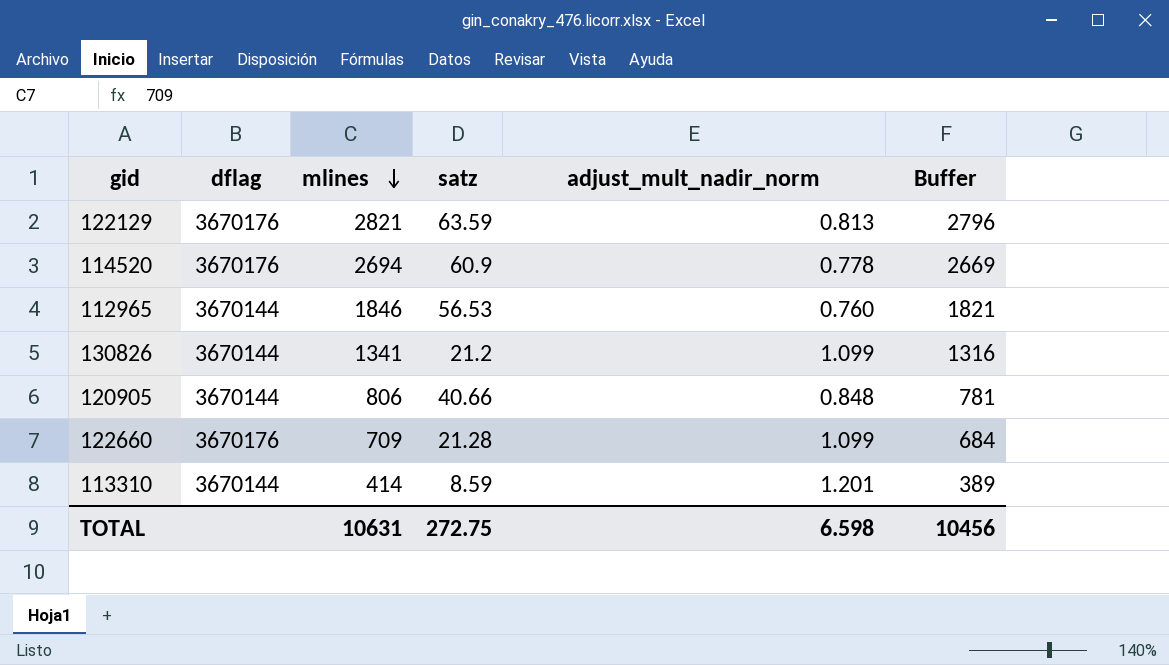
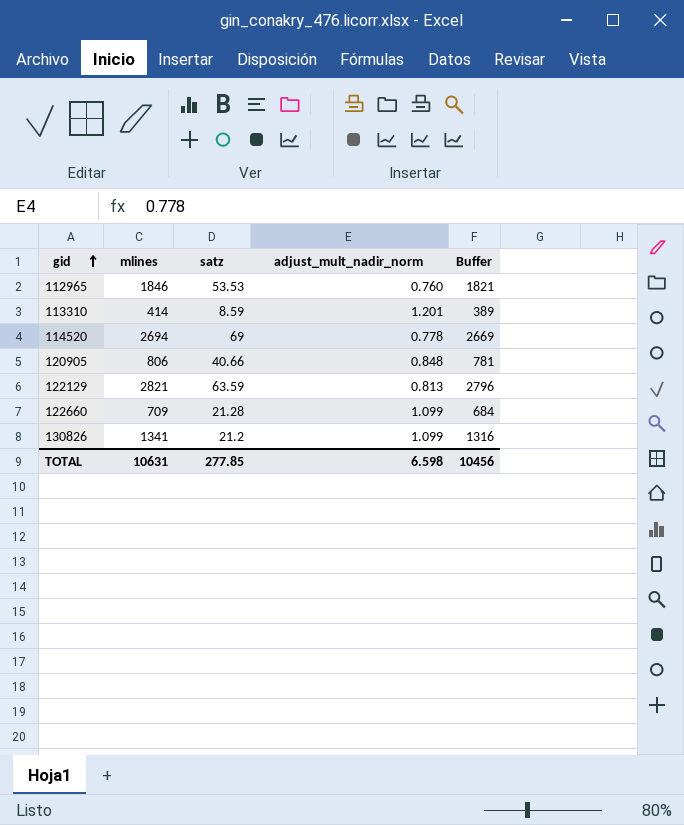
row order: mlines descending -> gid ascending
column dflag | position: 2 -> none
112965 | satz: 56.53 -> 53.53
114520 | satz: 60.9 -> 69
TOTAL | satz: 272.75 -> 277.85

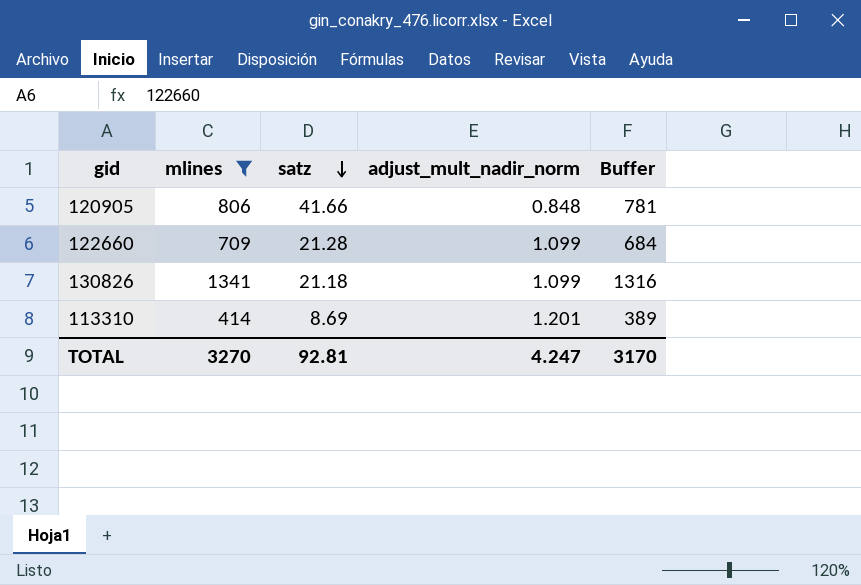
filter: none -> mlines <= 1341
row order: gid ascending -> satz descending
120905 | satz: 40.66 -> 41.66
130826 | satz: 21.2 -> 21.18
113310 | satz: 8.59 -> 8.69
TOTAL | mlines: 10631 -> 3270
TOTAL | satz: 277.85 -> 92.81
TOTAL | adjust_mult_nadir_norm: 6.598 -> 4.247
TOTAL | Buffer: 10456 -> 3170

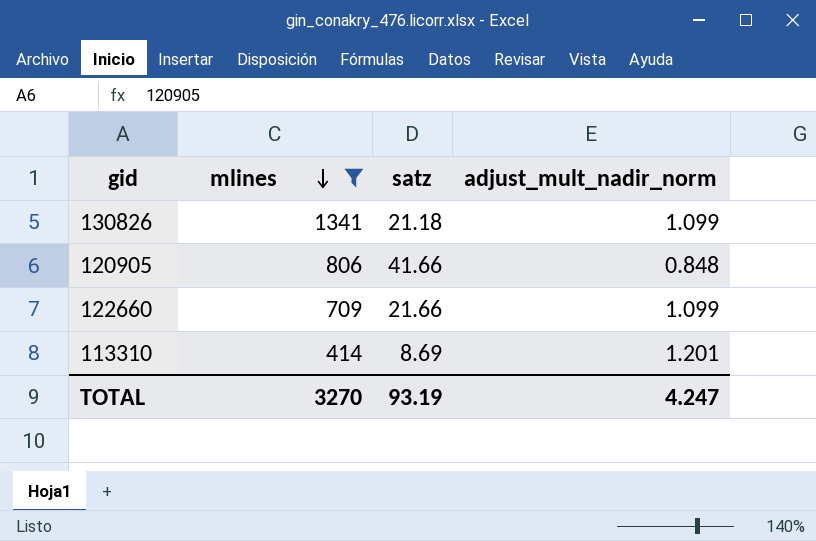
row order: satz descending -> mlines descending
column Buffer | formula: [mlines] - 25 -> none
122660 | satz: 21.28 -> 21.66
TOTAL | satz: 92.81 -> 93.19

